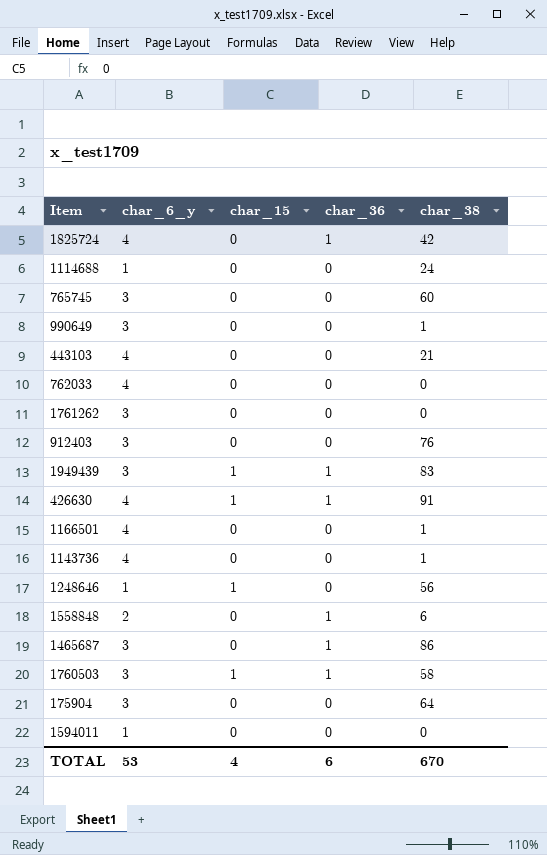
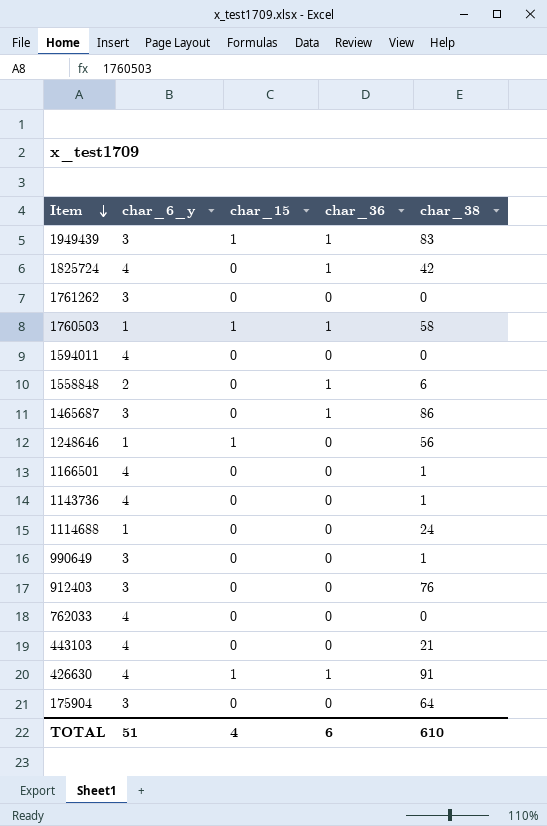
row order: none -> Item descending
row 765745: 3 | 0 | 0 | 60 -> none
1760503 | char_6_y: 3 -> 1
1594011 | char_6_y: 1 -> 4
TOTAL | char_6_y: 53 -> 51
TOTAL | char_38: 670 -> 610

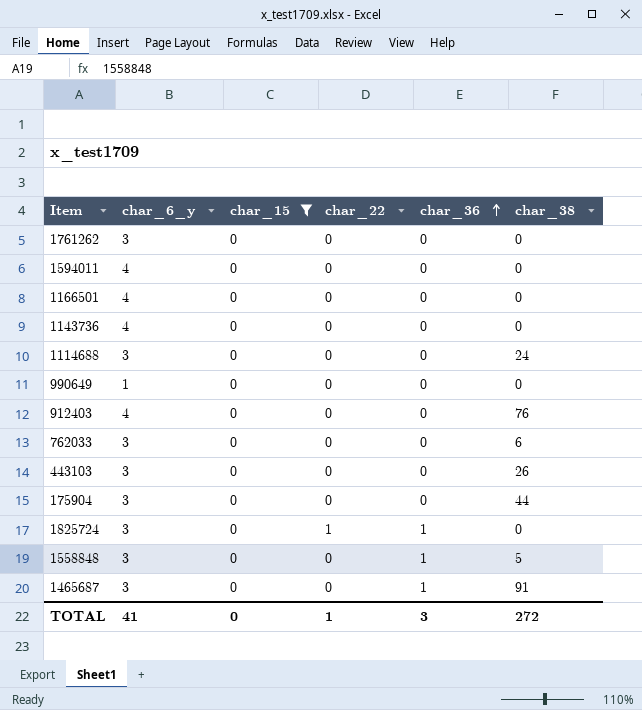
filter: none -> char_15 = 0
row order: Item descending -> char_36 ascending
column char_22 | position: none -> 4
1166501 | char_38: 1 -> 0
1143736 | char_38: 1 -> 0
1114688 | char_6_y: 1 -> 3
990649 | char_6_y: 3 -> 1
990649 | char_38: 1 -> 0
912403 | char_6_y: 3 -> 4
762033 | char_6_y: 4 -> 3
762033 | char_38: 0 -> 6
443103 | char_6_y: 4 -> 3
443103 | char_38: 21 -> 26
175904 | char_38: 64 -> 44
1825724 | char_6_y: 4 -> 3
1825724 | char_38: 42 -> 0
1558848 | char_6_y: 2 -> 3
1558848 | char_38: 6 -> 5
1465687 | char_38: 86 -> 91
TOTAL | char_6_y: 51 -> 41
TOTAL | char_15: 4 -> 0
TOTAL | char_36: 6 -> 3
TOTAL | char_38: 610 -> 272

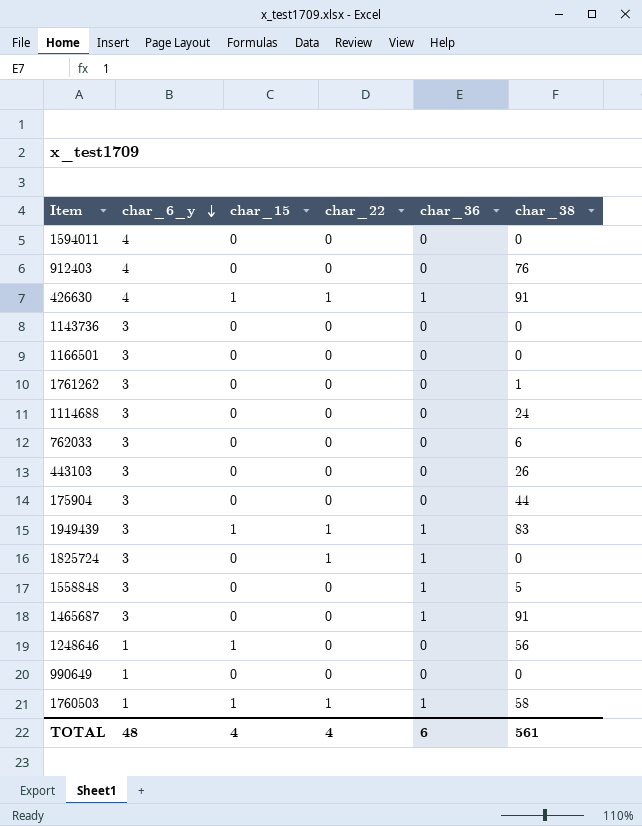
filter: char_15 = 0 -> none
row order: char_36 ascending -> char_6_y descending
1143736 | char_6_y: 4 -> 3
1166501 | char_6_y: 4 -> 3
1761262 | char_38: 0 -> 1
TOTAL | char_6_y: 41 -> 48
TOTAL | char_15: 0 -> 4
TOTAL | char_22: 1 -> 4
TOTAL | char_36: 3 -> 6
TOTAL | char_38: 272 -> 561

